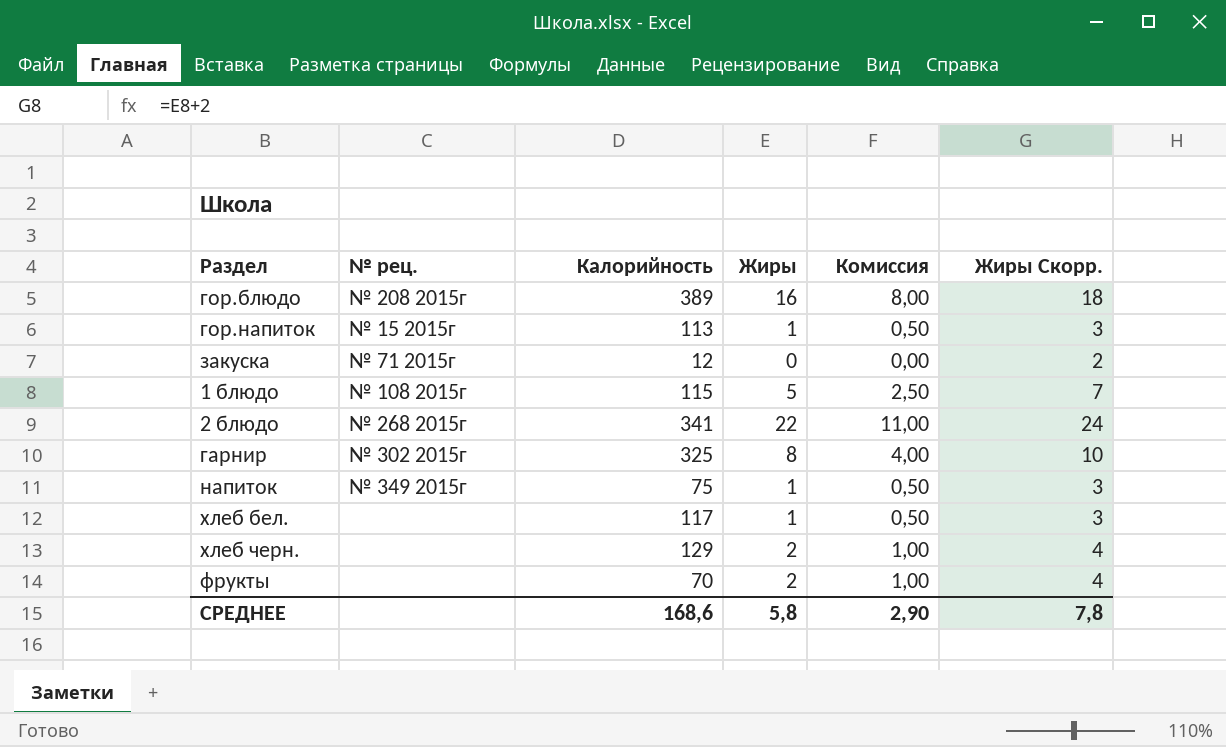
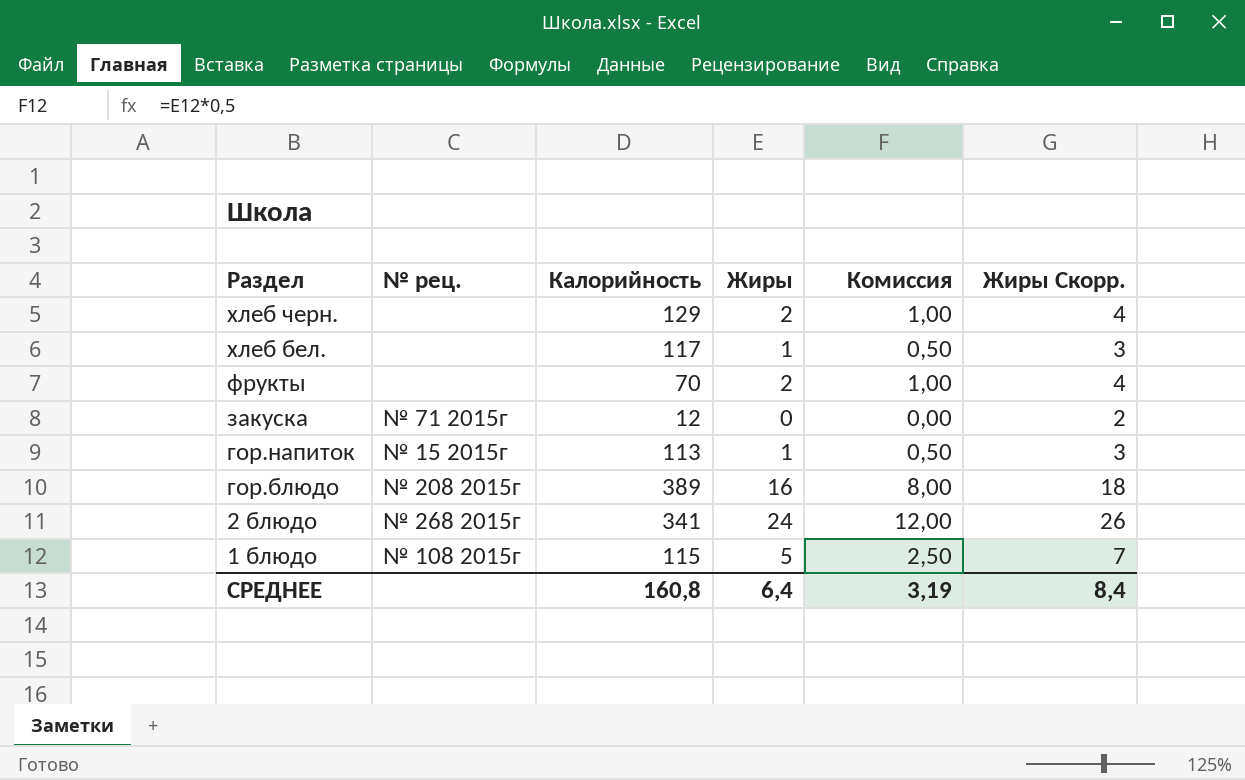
row order: none -> Раздел descending
row гарнир: № 302 2015г | 325 | 8 | 4,00 | 10 -> none
row напиток: № 349 2015г | 75 | 1 | 0,50 | 3 -> none
2 блюдо | Жиры: 22 -> 24
2 блюдо | Комиссия: 11,00 -> 12,00
2 блюдо | Жиры Скорр.: 24 -> 26
СРЕДНЕЕ | Калорийность: 168,6 -> 160,8
СРЕДНЕЕ | Жиры: 5,8 -> 6,4
СРЕДНЕЕ | Комиссия: 2,90 -> 3,19
СРЕДНЕЕ | Жиры Скорр.: 7,8 -> 8,4

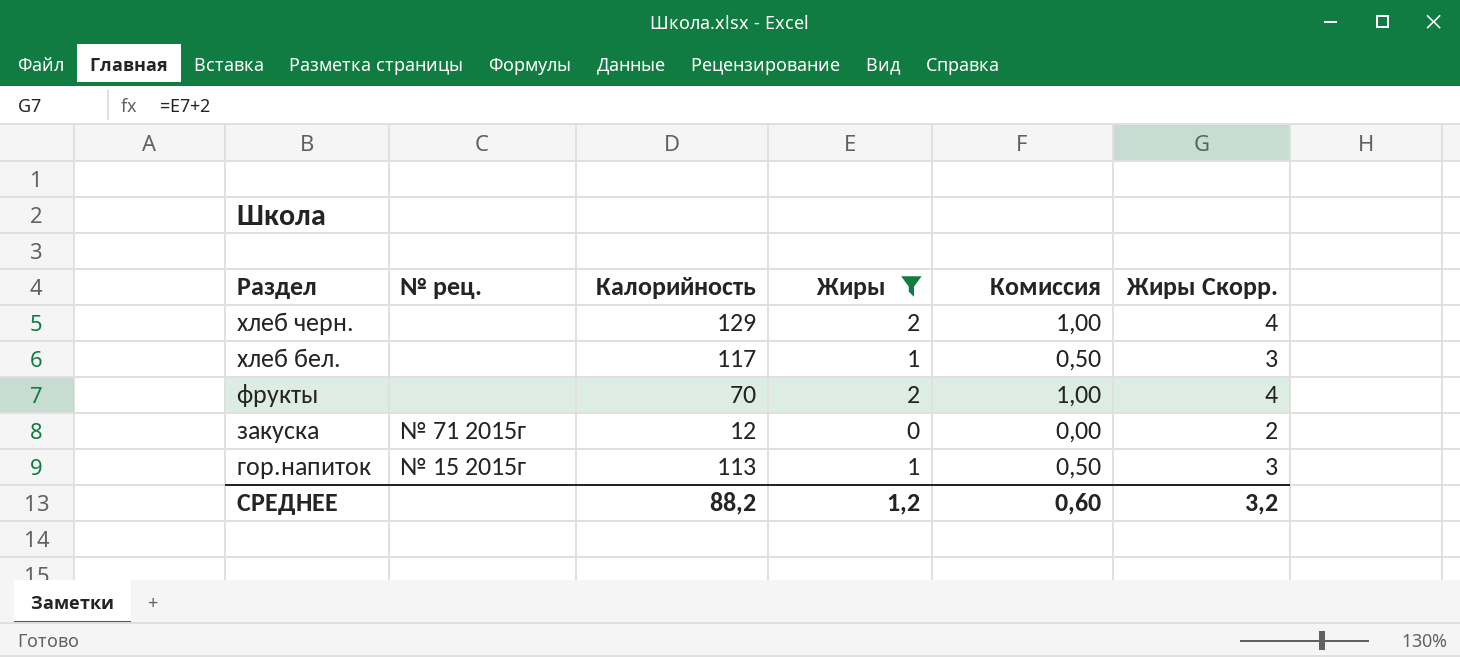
filter: none -> Жиры <= 2
СРЕДНЕЕ | Калорийность: 160,8 -> 88,2
СРЕДНЕЕ | Жиры: 6,4 -> 1,2
СРЕДНЕЕ | Комиссия: 3,19 -> 0,60
СРЕДНЕЕ | Жиры Скорр.: 8,4 -> 3,2

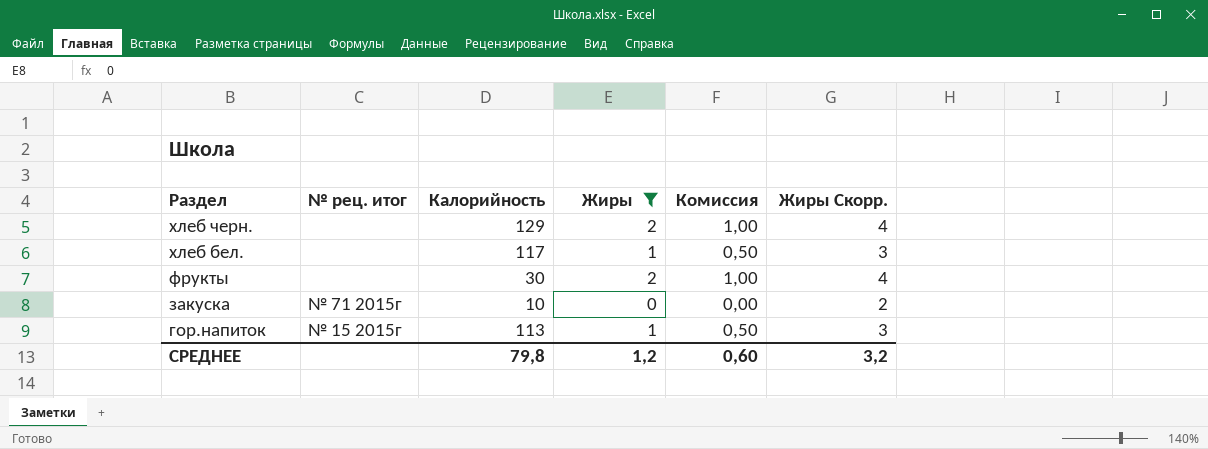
column name: № рец. -> № рец. итог
фрукты | Калорийность: 70 -> 30
закуска | Калорийность: 12 -> 10
СРЕДНЕЕ | Калорийность: 88,2 -> 79,8

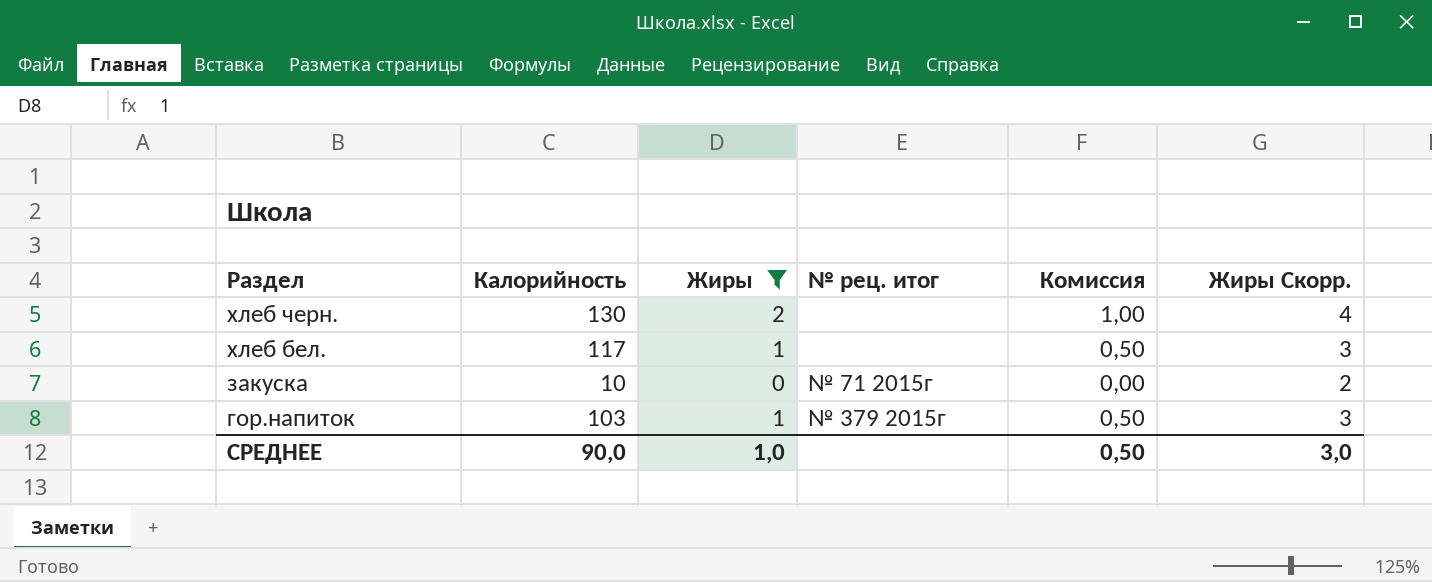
column № рец. итог | position: 2 -> 4
row фрукты: none | 30 | 2 | 1,00 | 4 -> none
хлеб черн. | Калорийность: 129 -> 130
гор.напиток | Калорийность: 113 -> 103
гор.напиток | № рец. итог: № 15 2015г -> № 379 2015г
СРЕДНЕЕ | Калорийность: 79,8 -> 90,0
СРЕДНЕЕ | Жиры: 1,2 -> 1,0
СРЕДНЕЕ | Комиссия: 0,60 -> 0,50
СРЕДНЕЕ | Жиры Скорр.: 3,2 -> 3,0

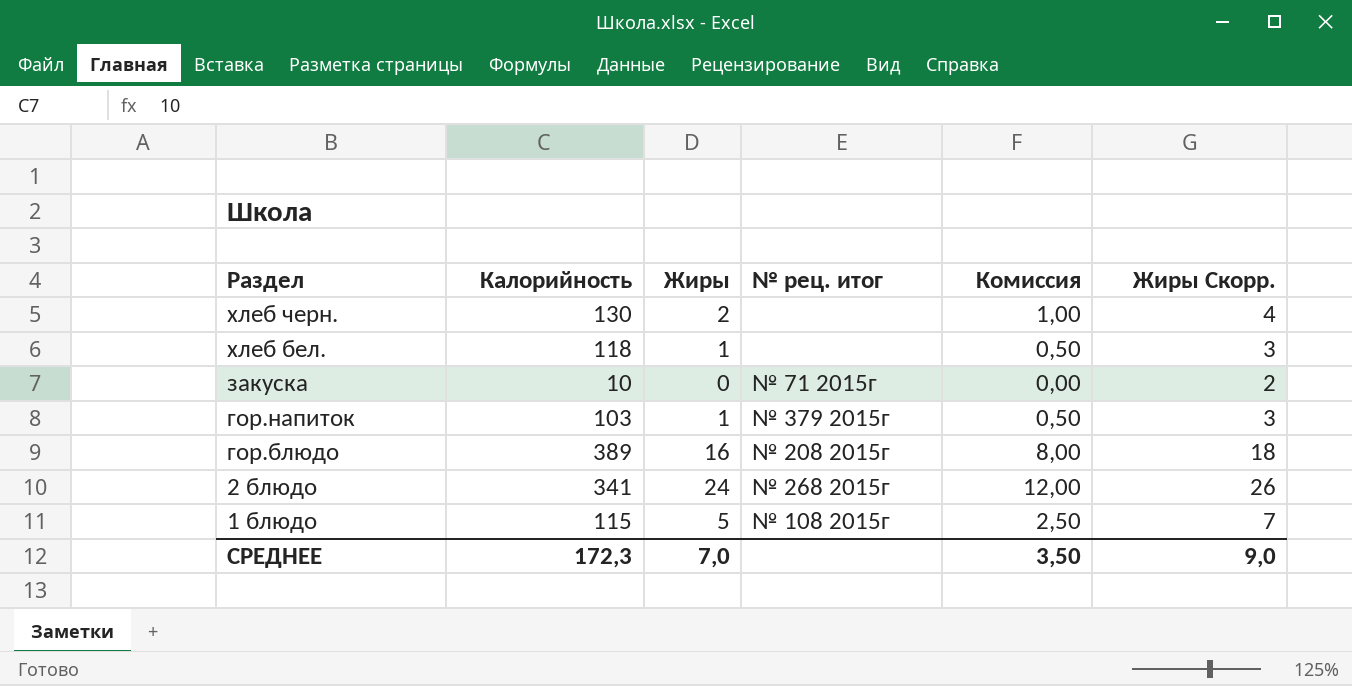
filter: Жиры <= 2 -> none
хлеб бел. | Калорийность: 117 -> 118
СРЕДНЕЕ | Калорийность: 90,0 -> 172,3
СРЕДНЕЕ | Жиры: 1,0 -> 7,0
СРЕДНЕЕ | Комиссия: 0,50 -> 3,50
СРЕДНЕЕ | Жиры Скорр.: 3,0 -> 9,0

